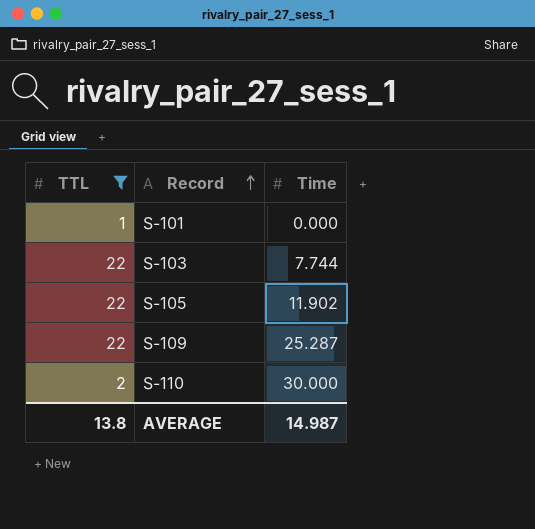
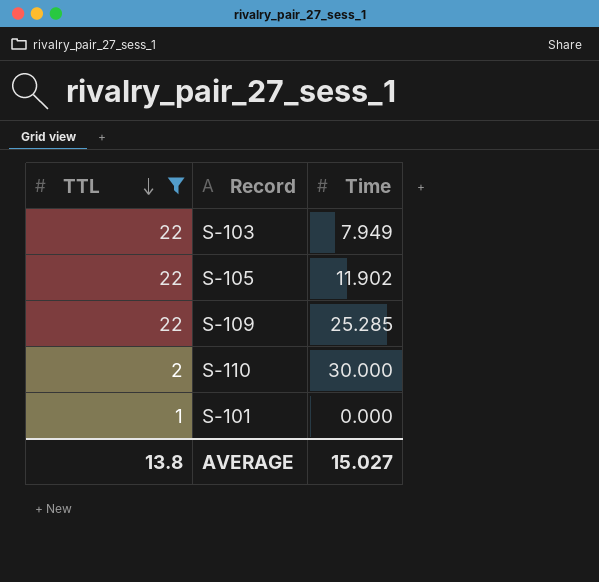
row order: Record ascending -> TTL descending
S-103 | Time: 7.744 -> 7.949
S-109 | Time: 25.287 -> 25.285
AVERAGE | Time: 14.987 -> 15.027

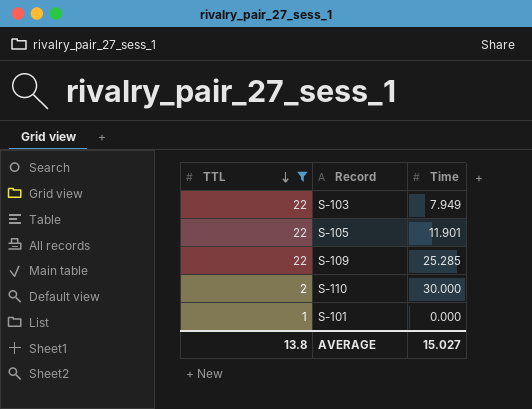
S-105 | Time: 11.902 -> 11.901

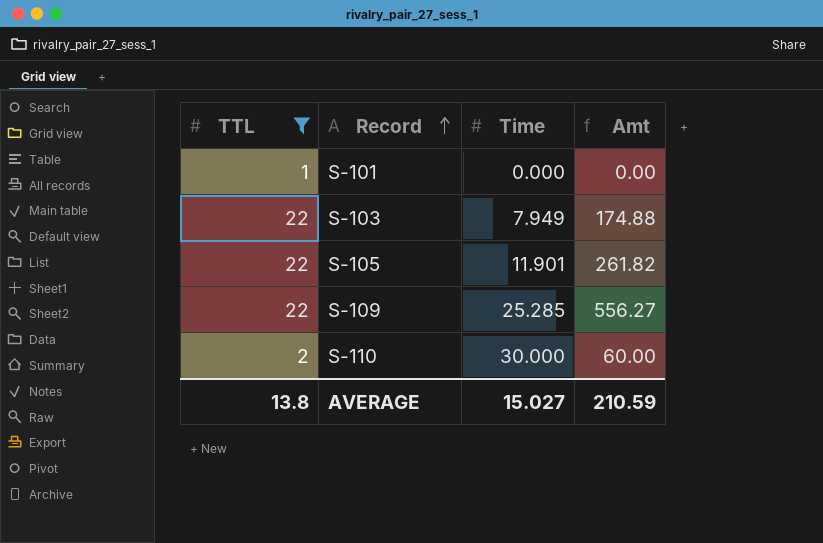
row order: TTL descending -> Record ascending
column Amt | formula: none -> [TTL] * [Time]

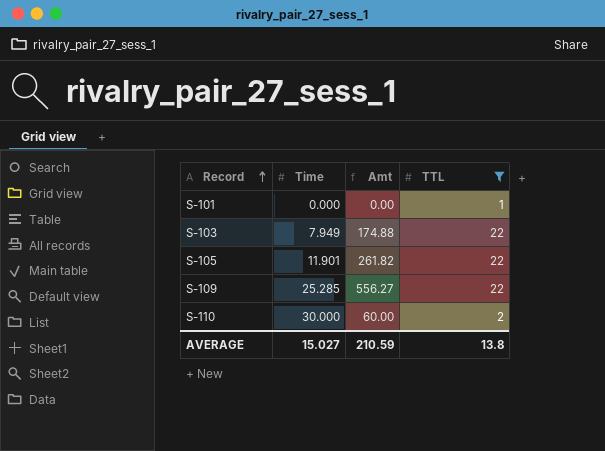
column TTL | position: 1 -> 4

